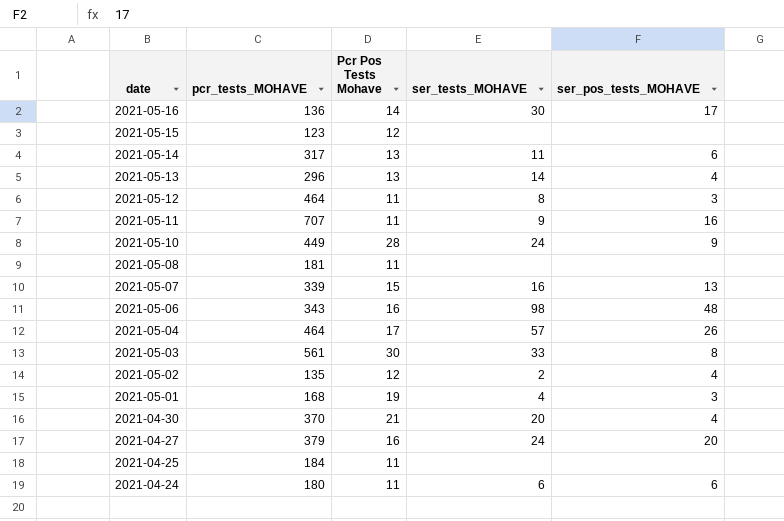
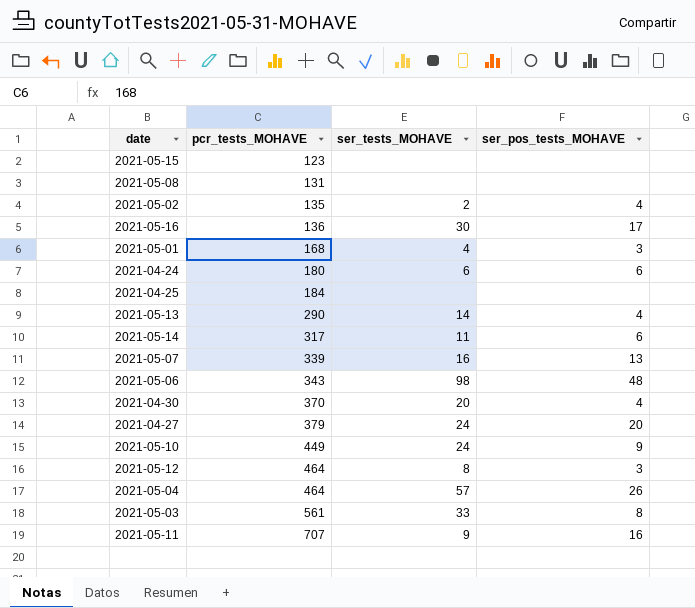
row order: date descending -> pcr_tests_MOHAVE ascending
column Pcr Pos Tests Mohave | position: 3 -> none
2021-05-08 | pcr_tests_MOHAVE: 181 -> 131
2021-05-13 | pcr_tests_MOHAVE: 296 -> 290

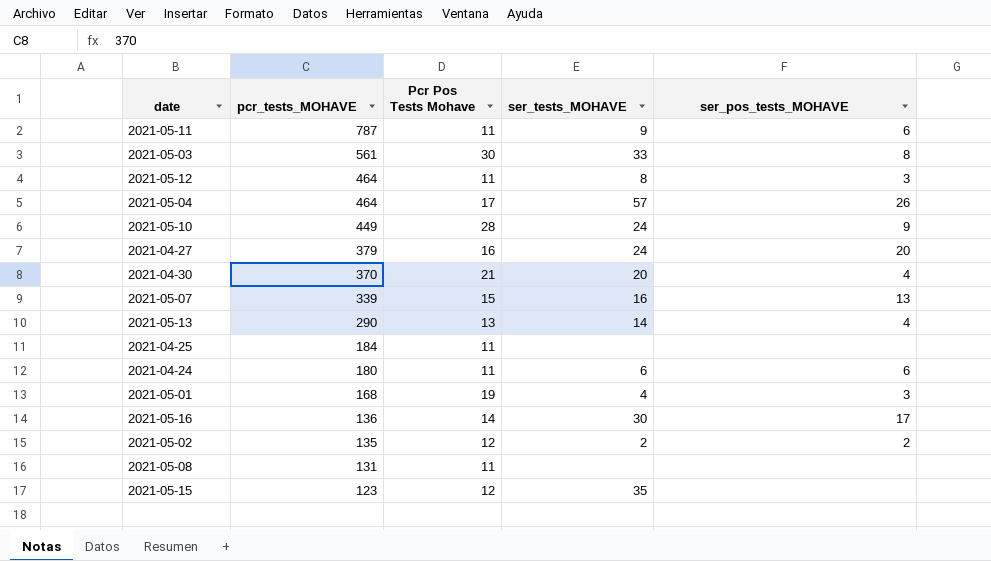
row order: pcr_tests_MOHAVE ascending -> pcr_tests_MOHAVE descending
column Pcr Pos Tests Mohave | position: none -> 3
row 2021-05-14: 317 | 11 | 6 -> none
row 2021-05-06: 343 | 98 | 48 -> none
2021-05-11 | pcr_tests_MOHAVE: 707 -> 787
2021-05-11 | ser_pos_tests_MOHAVE: 16 -> 6
2021-05-02 | ser_pos_tests_MOHAVE: 4 -> 2
2021-05-15 | ser_tests_MOHAVE: none -> 35

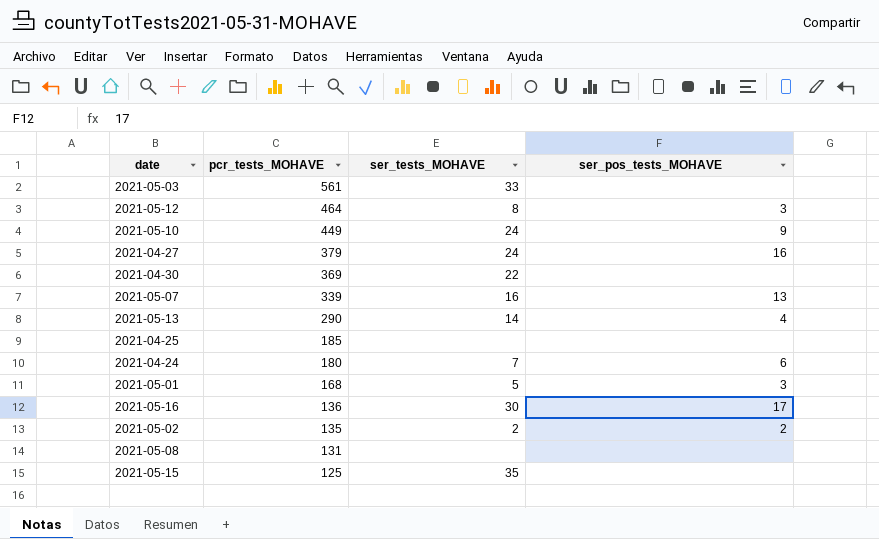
column Pcr Pos Tests Mohave | position: 3 -> none
row 2021-05-11: 787 | 11 | 9 | 6 -> none
row 2021-05-04: 464 | 17 | 57 | 26 -> none
2021-05-03 | ser_pos_tests_MOHAVE: 8 -> none
2021-04-27 | ser_pos_tests_MOHAVE: 20 -> 16
2021-04-30 | pcr_tests_MOHAVE: 370 -> 369
2021-04-30 | ser_tests_MOHAVE: 20 -> 22
2021-04-30 | ser_pos_tests_MOHAVE: 4 -> none
2021-04-25 | pcr_tests_MOHAVE: 184 -> 185
2021-04-24 | ser_tests_MOHAVE: 6 -> 7
2021-05-01 | ser_tests_MOHAVE: 4 -> 5
2021-05-15 | pcr_tests_MOHAVE: 123 -> 125

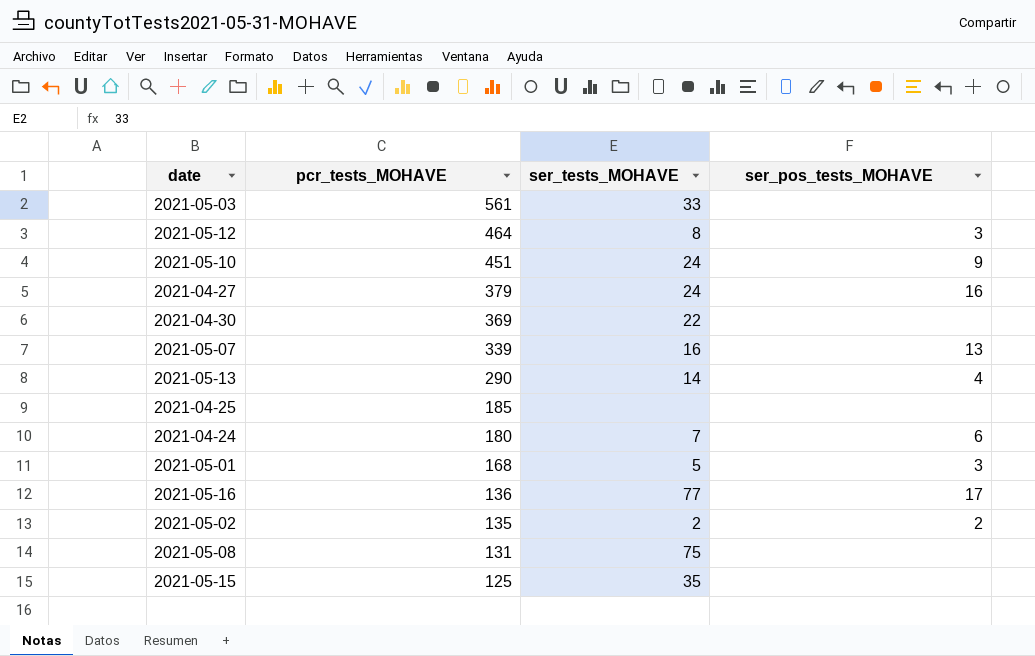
2021-05-10 | pcr_tests_MOHAVE: 449 -> 451
2021-05-16 | ser_tests_MOHAVE: 30 -> 77
2021-05-08 | ser_tests_MOHAVE: none -> 75

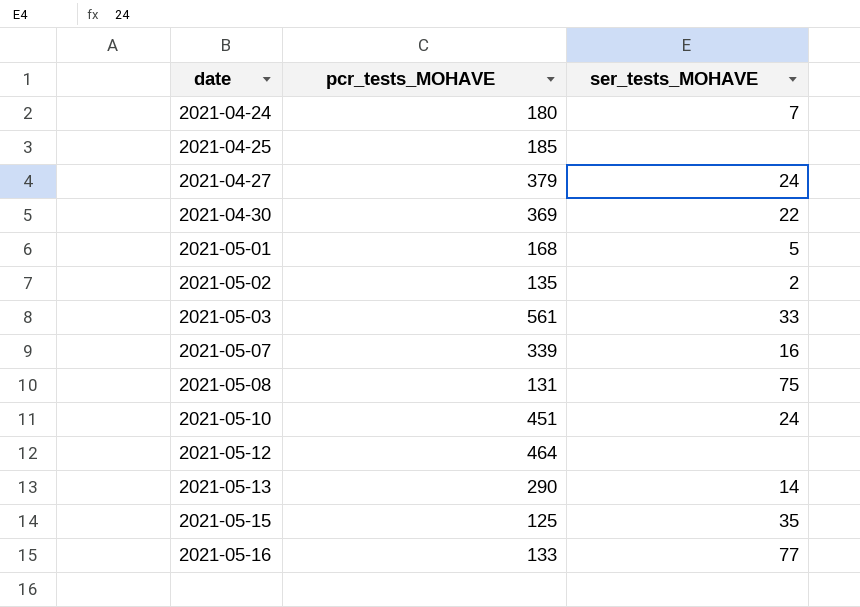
row order: pcr_tests_MOHAVE descending -> date ascending
column ser_pos_tests_MOHAVE | position: 4 -> none
2021-05-12 | ser_tests_MOHAVE: 8 -> none
2021-05-16 | pcr_tests_MOHAVE: 136 -> 133

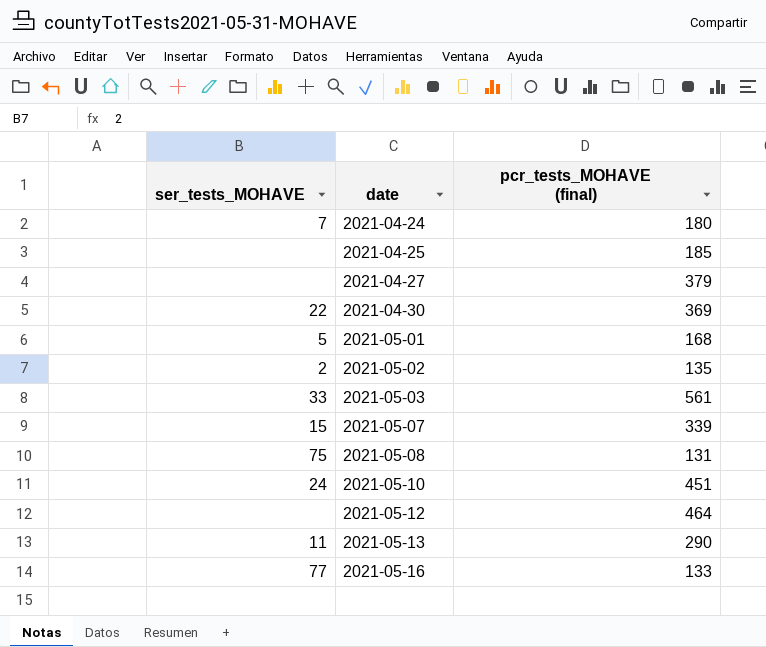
column ser_tests_MOHAVE | position: 3 -> 1
column name: pcr_tests_MOHAVE -> pcr_tests_MOHAVE (final)
row 2021-05-15: 125 | 35 -> none
2021-04-27 | ser_tests_MOHAVE: 24 -> none
2021-05-07 | ser_tests_MOHAVE: 16 -> 15
2021-05-13 | ser_tests_MOHAVE: 14 -> 11

